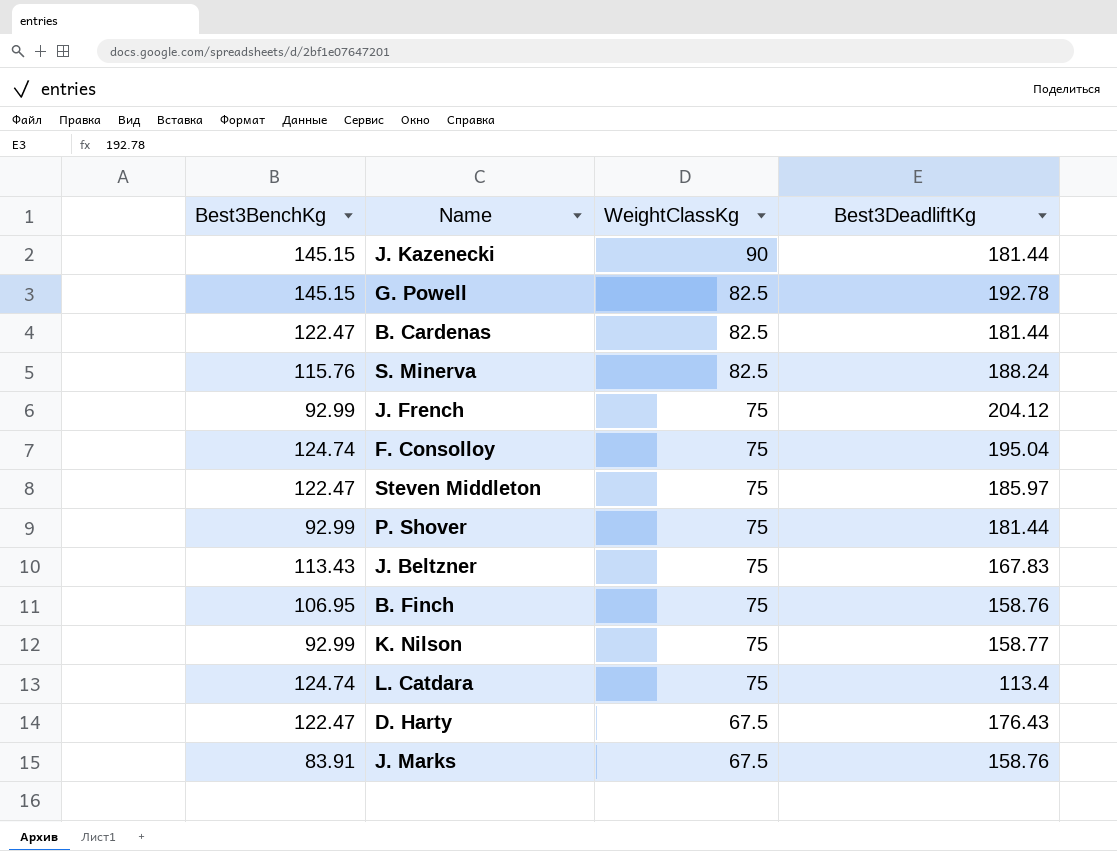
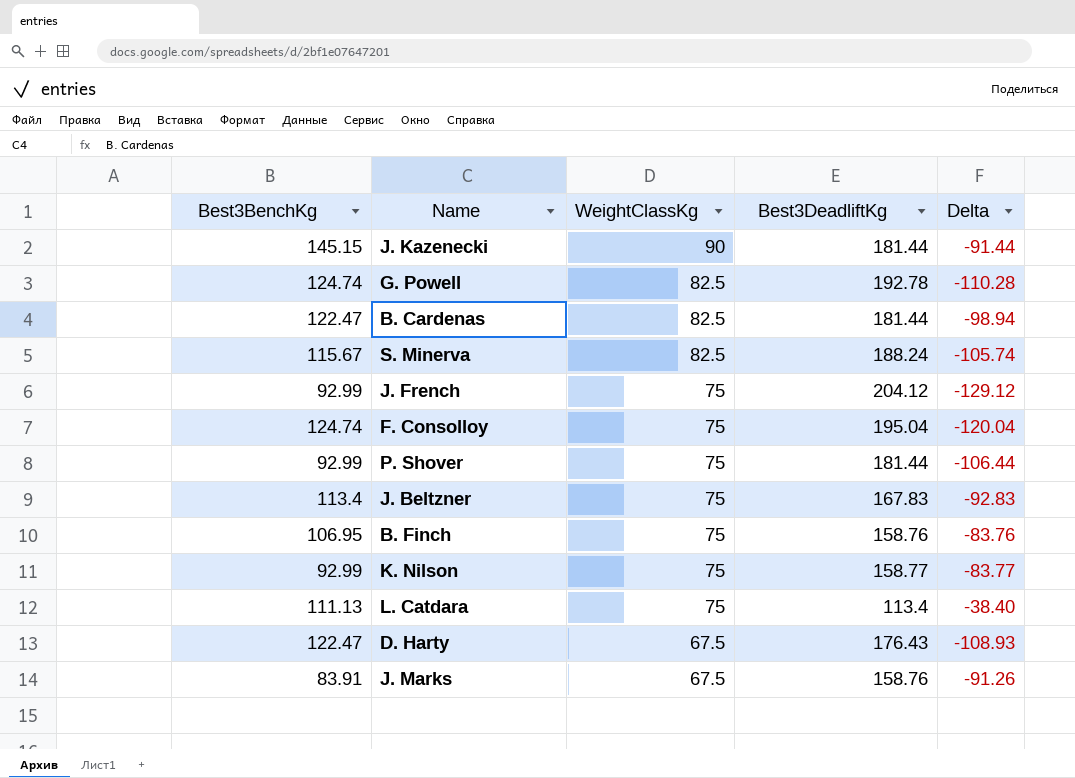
column Delta | formula: none -> [WeightClassKg] - [Best3DeadliftKg]
row Steven Middleton: 122.47 | 75 | 185.97 -> none
G. Powell | Best3BenchKg: 145.15 -> 124.74
S. Minerva | Best3BenchKg: 115.76 -> 115.67
J. Beltzner | Best3BenchKg: 113.43 -> 113.4
L. Catdara | Best3BenchKg: 124.74 -> 111.13

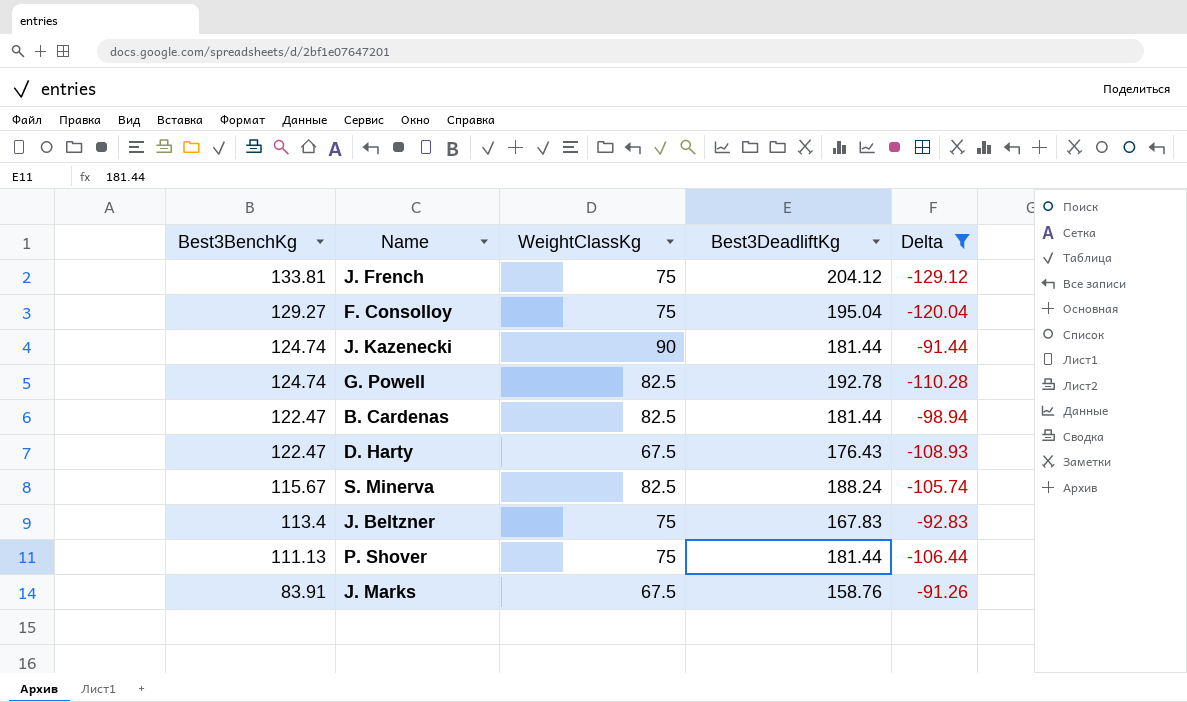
filter: none -> Delta <= -91.26
row order: WeightClassKg descending -> Best3BenchKg descending
J. French | Best3BenchKg: 92.99 -> 133.81
F. Consolloy | Best3BenchKg: 124.74 -> 129.27
J. Kazenecki | Best3BenchKg: 145.15 -> 124.74
P. Shover | Best3BenchKg: 92.99 -> 111.13

